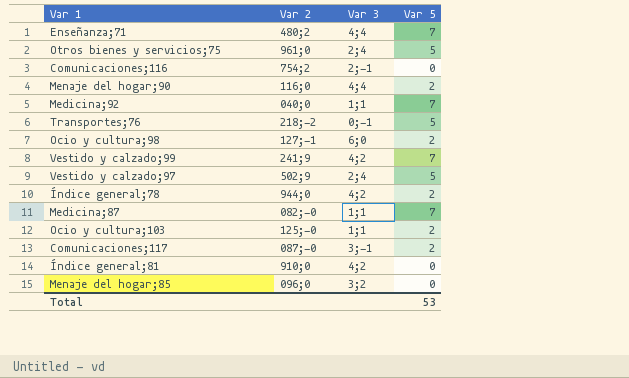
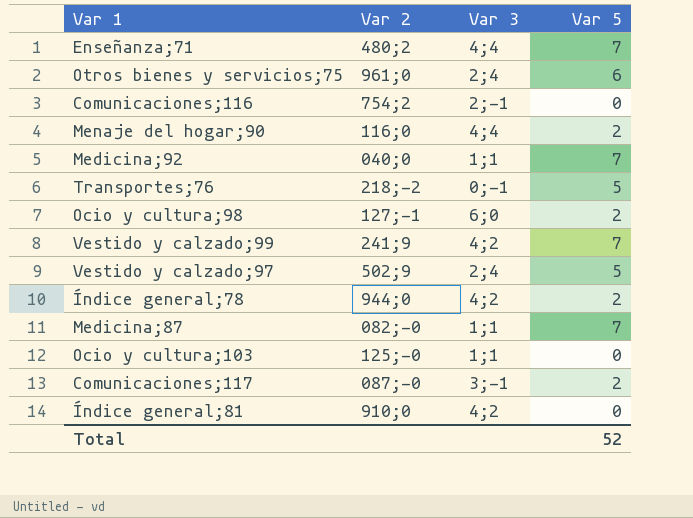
row Menaje del hogar;85: 096;0 | 3;2 | 0 -> none
Otros bienes y servicios;75 | Var 5: 5 -> 6
Ocio y cultura;103 | Var 5: 2 -> 0
Total | Var 5: 53 -> 52

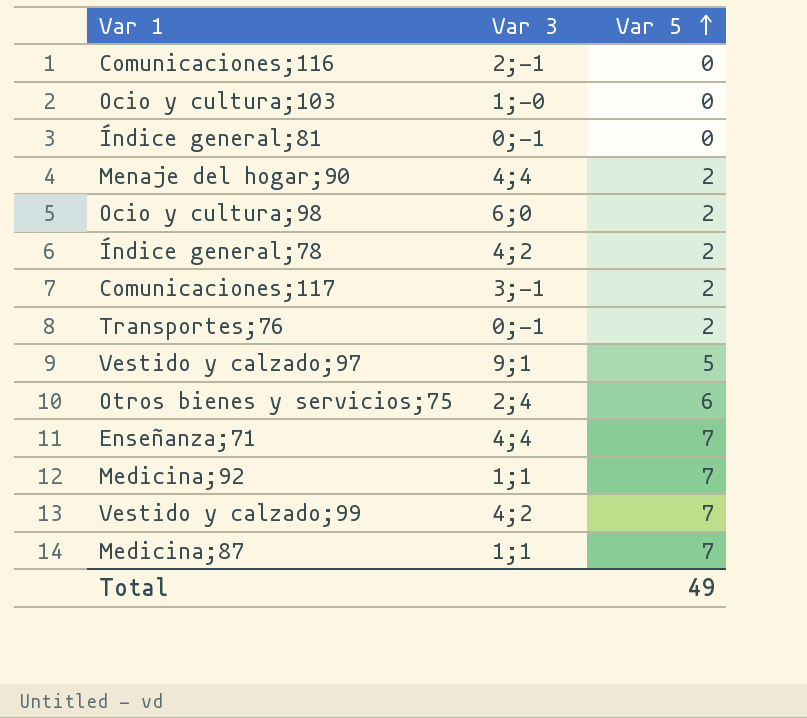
row order: none -> Var 5 ascending
column Var 2 | position: 2 -> none
Ocio y cultura;103 | Var 3: 1;1 -> 1;-0
Índice general;81 | Var 3: 4;2 -> 0;-1
Transportes;76 | Var 5: 5 -> 2
Vestido y calzado;97 | Var 3: 2;4 -> 9;1
Total | Var 5: 52 -> 49

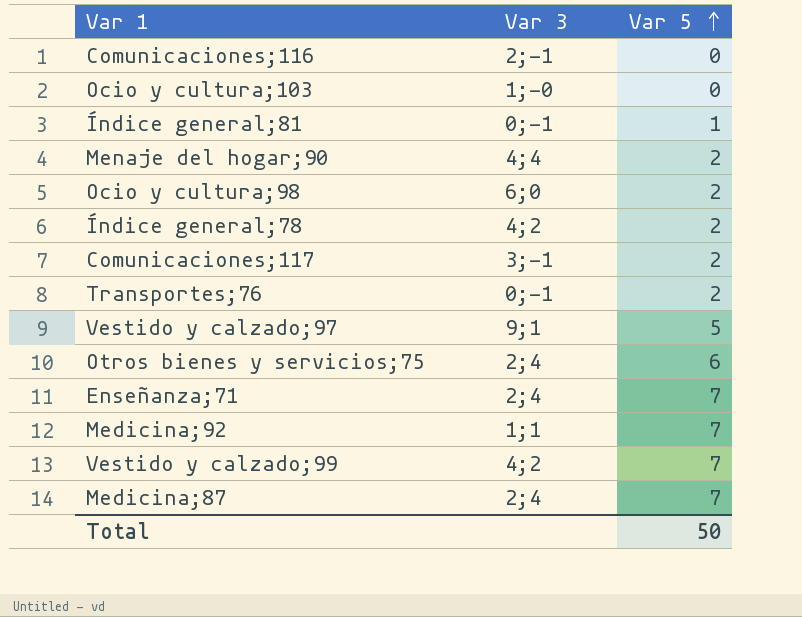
Índice general;81 | Var 5: 0 -> 1
Enseñanza;71 | Var 3: 4;4 -> 2;4
Medicina;87 | Var 3: 1;1 -> 2;4
Total | Var 5: 49 -> 50

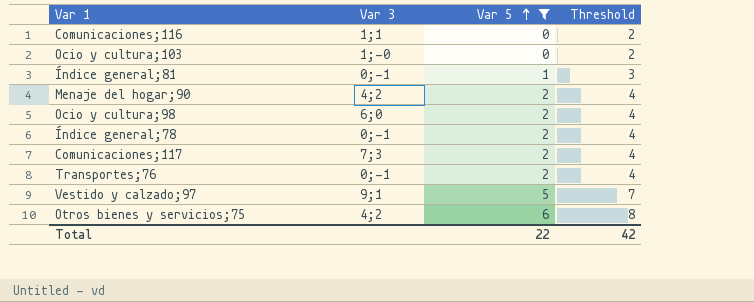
filter: none -> Var 5 != 7
column Threshold | formula: none -> [Var 5] + 2
Comunicaciones;116 | Var 3: 2;-1 -> 1;1
Menaje del hogar;90 | Var 3: 4;4 -> 4;2
Índice general;78 | Var 3: 4;2 -> 0;-1
Comunicaciones;117 | Var 3: 3;-1 -> 7;3
Otros bienes y servicios;75 | Var 3: 2;4 -> 4;2
Total | Var 5: 50 -> 22

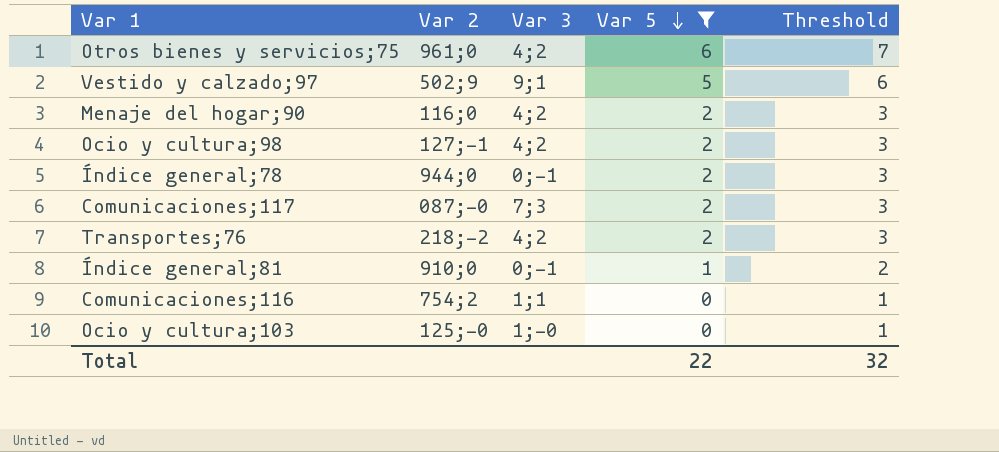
row order: Var 5 ascending -> Var 5 descending
column Var 2 | position: none -> 2
column Threshold | formula: [Var 5] + 2 -> [Var 5] + 1
Ocio y cultura;98 | Var 3: 6;0 -> 4;2
Transportes;76 | Var 3: 0;-1 -> 4;2
Total | Threshold: 42 -> 32

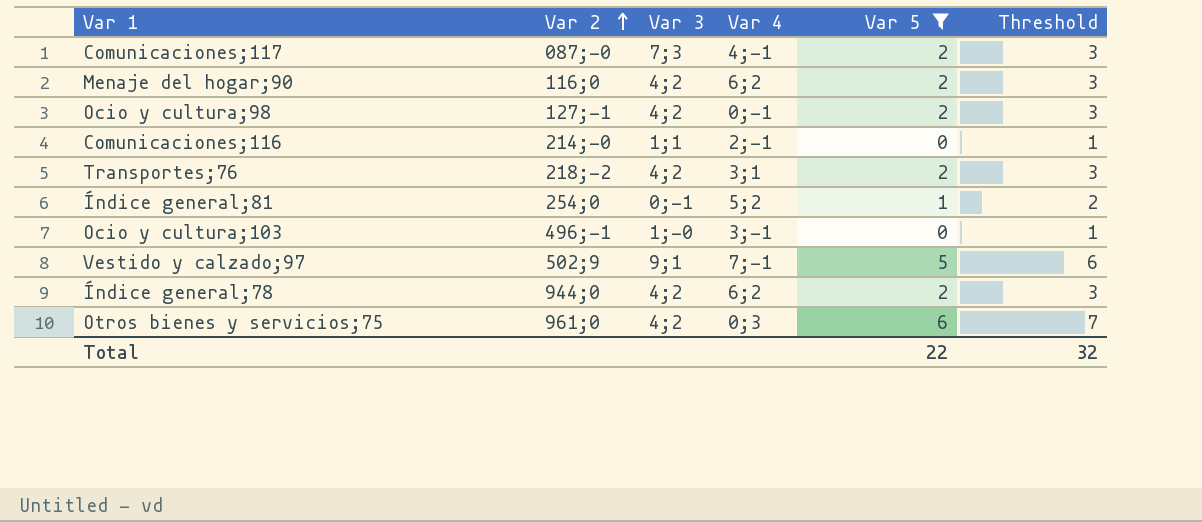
row order: Var 5 descending -> Var 2 ascending
column Var 4 | position: none -> 4
Comunicaciones;116 | Var 2: 754;2 -> 214;-0
Índice general;81 | Var 2: 910;0 -> 254;0
Ocio y cultura;103 | Var 2: 125;-0 -> 496;-1
Índice general;78 | Var 3: 0;-1 -> 4;2

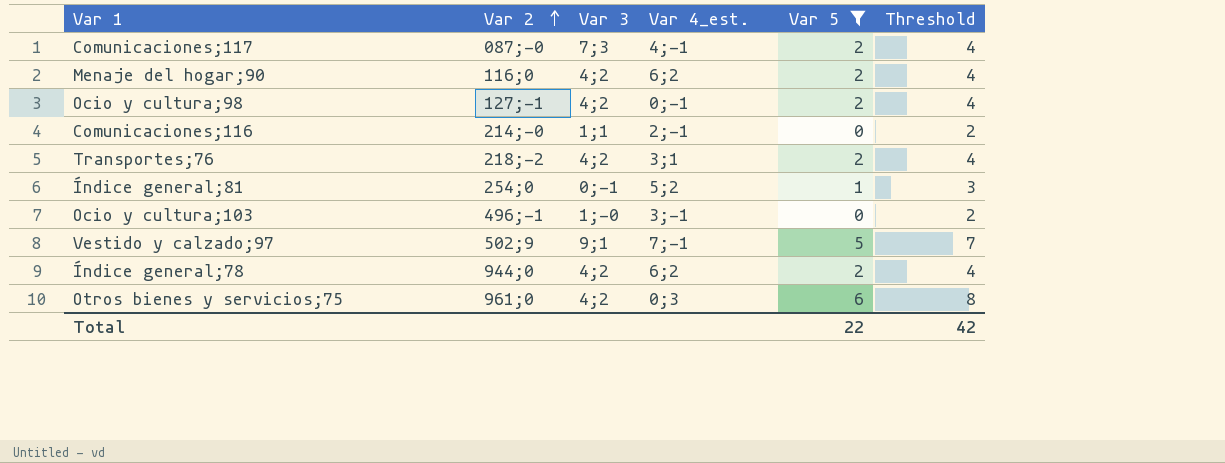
column name: Var 4 -> Var 4_est.
column Threshold | formula: [Var 5] + 1 -> [Var 5] + 2
Total | Threshold: 32 -> 42

